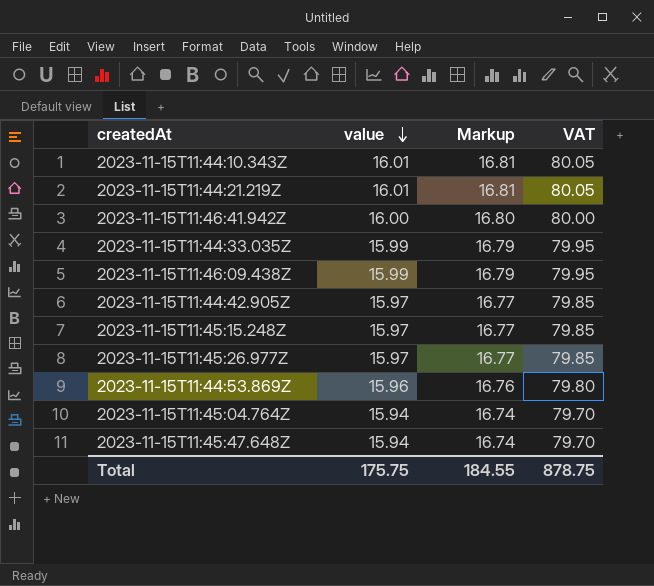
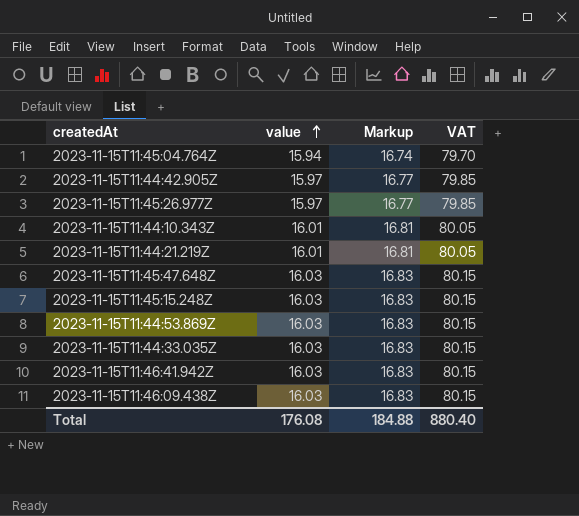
row order: value descending -> value ascending
2023-11-15T11:45:47.648Z | value: 15.94 -> 16.03
2023-11-15T11:45:47.648Z | Markup: 16.74 -> 16.83
2023-11-15T11:45:47.648Z | VAT: 79.70 -> 80.15
2023-11-15T11:45:15.248Z | value: 15.97 -> 16.03
2023-11-15T11:45:15.248Z | Markup: 16.77 -> 16.83
2023-11-15T11:45:15.248Z | VAT: 79.85 -> 80.15
2023-11-15T11:44:53.869Z | value: 15.96 -> 16.03
2023-11-15T11:44:53.869Z | Markup: 16.76 -> 16.83
2023-11-15T11:44:53.869Z | VAT: 79.80 -> 80.15
2023-11-15T11:44:33.035Z | value: 15.99 -> 16.03
2023-11-15T11:44:33.035Z | Markup: 16.79 -> 16.83
2023-11-15T11:44:33.035Z | VAT: 79.95 -> 80.15
2023-11-15T11:46:41.942Z | value: 16.00 -> 16.03
2023-11-15T11:46:41.942Z | Markup: 16.80 -> 16.83
2023-11-15T11:46:41.942Z | VAT: 80.00 -> 80.15
2023-11-15T11:46:09.438Z | value: 15.99 -> 16.03
2023-11-15T11:46:09.438Z | Markup: 16.79 -> 16.83
2023-11-15T11:46:09.438Z | VAT: 79.95 -> 80.15
Total | value: 175.75 -> 176.08
Total | Markup: 184.55 -> 184.88
Total | VAT: 878.75 -> 880.40

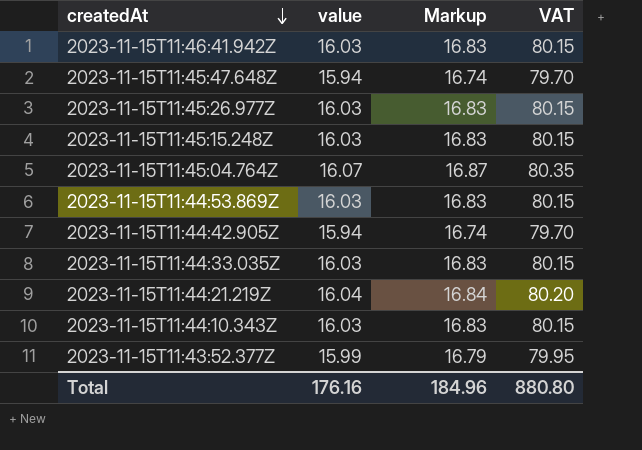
row order: value ascending -> createdAt descending
row 2023-11-15T11:46:09.438Z: 16.03 | 16.83 | 80.15 -> none
2023-11-15T11:45:47.648Z | value: 16.03 -> 15.94
2023-11-15T11:45:47.648Z | Markup: 16.83 -> 16.74
2023-11-15T11:45:47.648Z | VAT: 80.15 -> 79.70
2023-11-15T11:45:26.977Z | value: 15.97 -> 16.03
2023-11-15T11:45:26.977Z | Markup: 16.77 -> 16.83
2023-11-15T11:45:26.977Z | VAT: 79.85 -> 80.15
2023-11-15T11:45:04.764Z | value: 15.94 -> 16.07
2023-11-15T11:45:04.764Z | Markup: 16.74 -> 16.87
2023-11-15T11:45:04.764Z | VAT: 79.70 -> 80.35
2023-11-15T11:44:42.905Z | value: 15.97 -> 15.94
2023-11-15T11:44:42.905Z | Markup: 16.77 -> 16.74
2023-11-15T11:44:42.905Z | VAT: 79.85 -> 79.70
2023-11-15T11:44:21.219Z | value: 16.01 -> 16.04
2023-11-15T11:44:21.219Z | Markup: 16.81 -> 16.84
2023-11-15T11:44:21.219Z | VAT: 80.05 -> 80.20
2023-11-15T11:44:10.343Z | value: 16.01 -> 16.03
2023-11-15T11:44:10.343Z | Markup: 16.81 -> 16.83
2023-11-15T11:44:10.343Z | VAT: 80.05 -> 80.15
row 2023-11-15T11:43:52.377Z: none -> 15.99 | 16.79 | 79.95
Total | value: 176.08 -> 176.16
Total | Markup: 184.88 -> 184.96
Total | VAT: 880.40 -> 880.80

